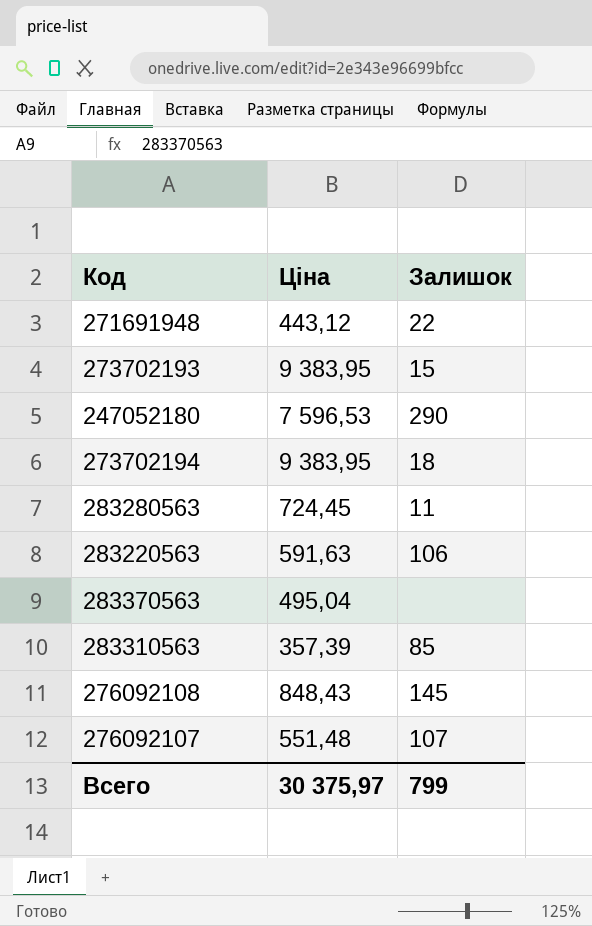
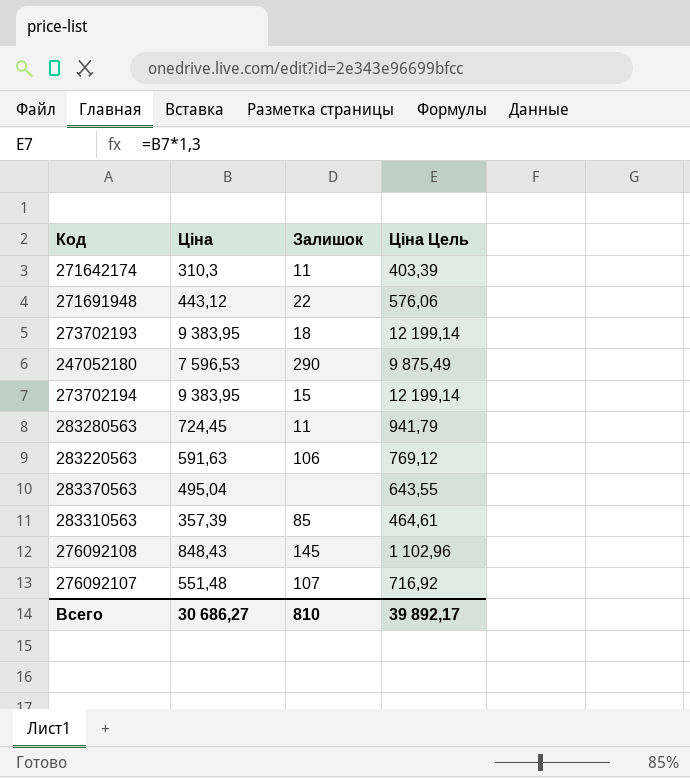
column Ціна Цель | formula: none -> [Ціна] * 1,3
row 271642174: none -> 310,3 | 11 | 403,39
273702193 | Залишок: 15 -> 18
273702194 | Залишок: 18 -> 15
Всего | Ціна: 30 375,97 -> 30 686,27
Всего | Залишок: 799 -> 810

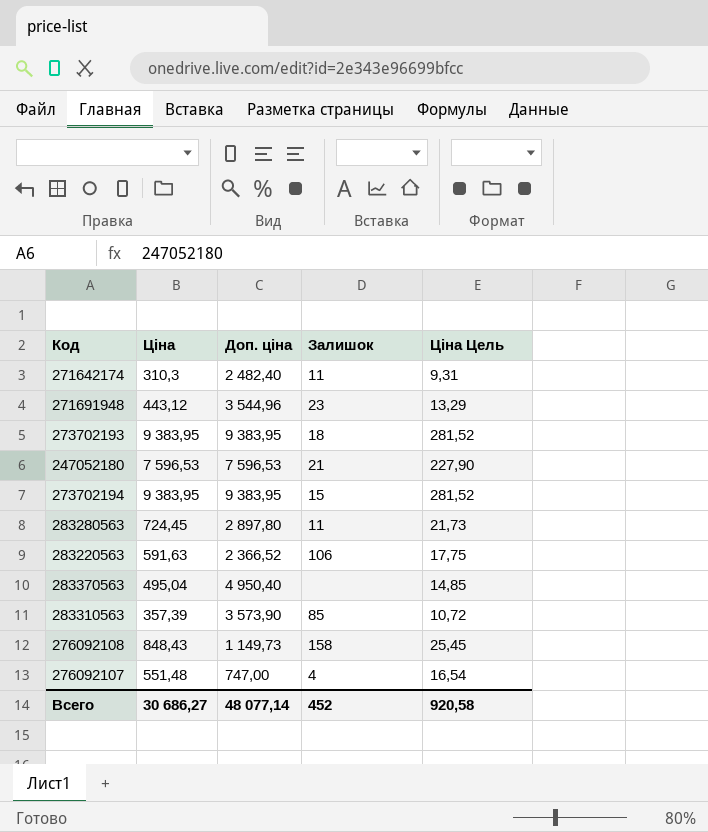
column Доп. ціна | position: none -> 3
column Ціна Цель | formula: [Ціна] * 1,3 -> [Ціна] * 0,03
271691948 | Залишок: 22 -> 23
247052180 | Залишок: 290 -> 21
276092108 | Залишок: 145 -> 158
276092107 | Залишок: 107 -> 4
Всего | Залишок: 810 -> 452
Всего | Ціна Цель: 39 892,17 -> 920,58

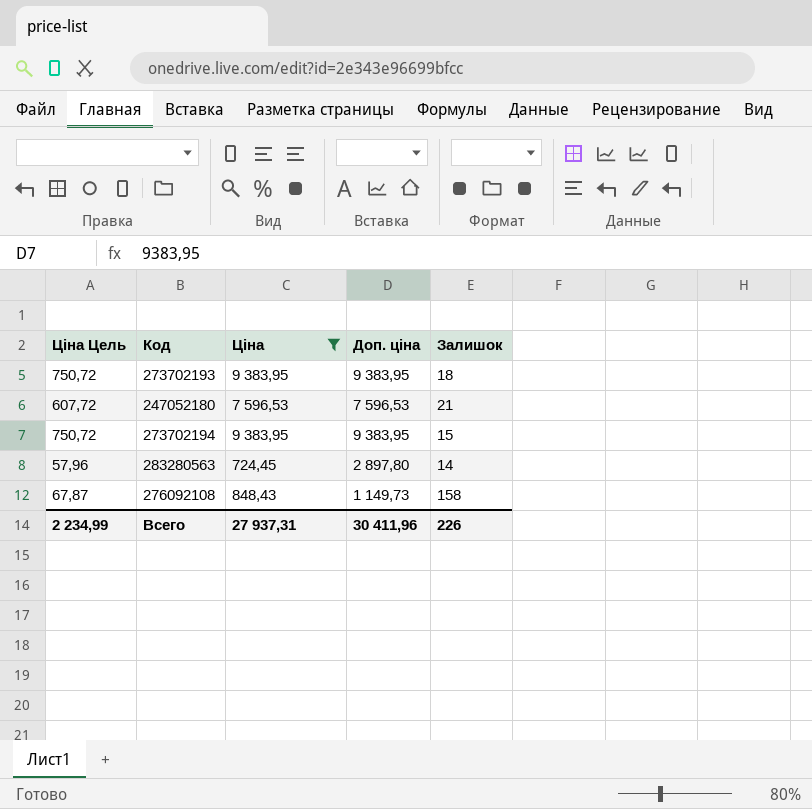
filter: none -> Ціна >= 724,45
column Ціна Цель | formula: [Ціна] * 0,03 -> [Ціна] * 0,08
column Ціна Цель | position: 5 -> 1
283280563 | Залишок: 11 -> 14
Всего | Ціна Цель: 920,58 -> 2 234,99
Всего | Ціна: 30 686,27 -> 27 937,31
Всего | Доп. ціна: 48 077,14 -> 30 411,96
Всего | Залишок: 452 -> 226

